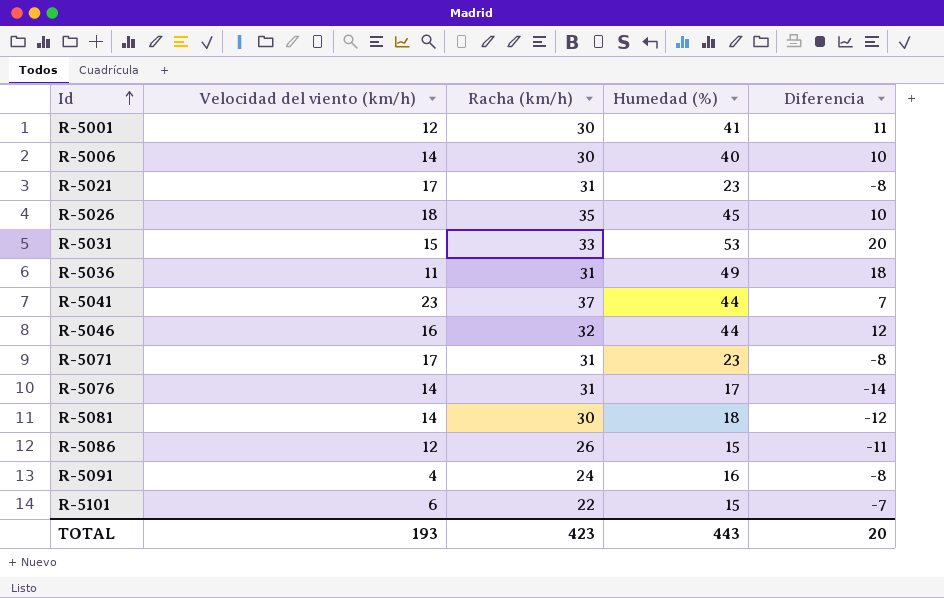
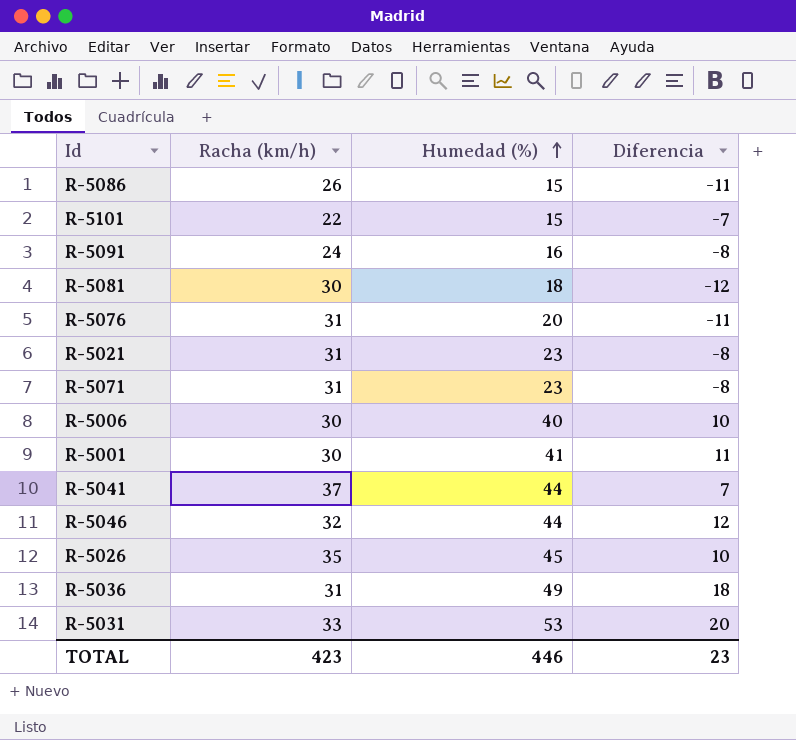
row order: Id ascending -> Humedad (%) ascending
column Velocidad del viento (km/h) | position: 2 -> none
R-5076 | Humedad (%): 17 -> 20
R-5076 | Diferencia: -14 -> -11
TOTAL | Humedad (%): 443 -> 446
TOTAL | Diferencia: 20 -> 23

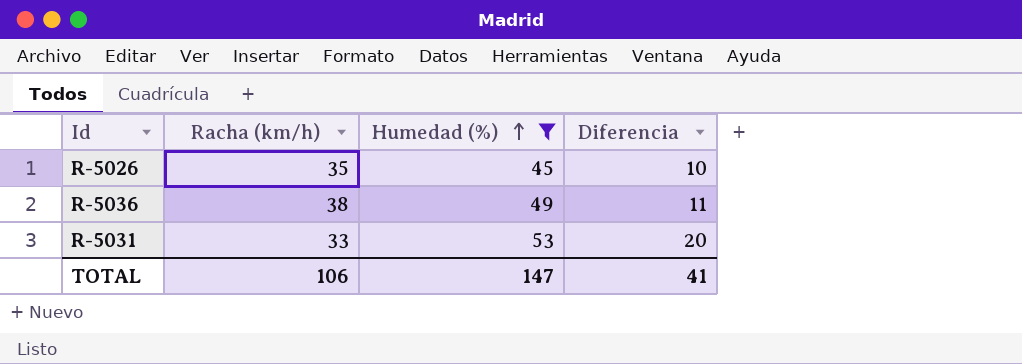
filter: none -> Humedad (%) >= 45
R-5036 | Racha (km/h): 31 -> 38
R-5036 | Diferencia: 18 -> 11
TOTAL | Racha (km/h): 423 -> 106
TOTAL | Humedad (%): 446 -> 147
TOTAL | Diferencia: 23 -> 41

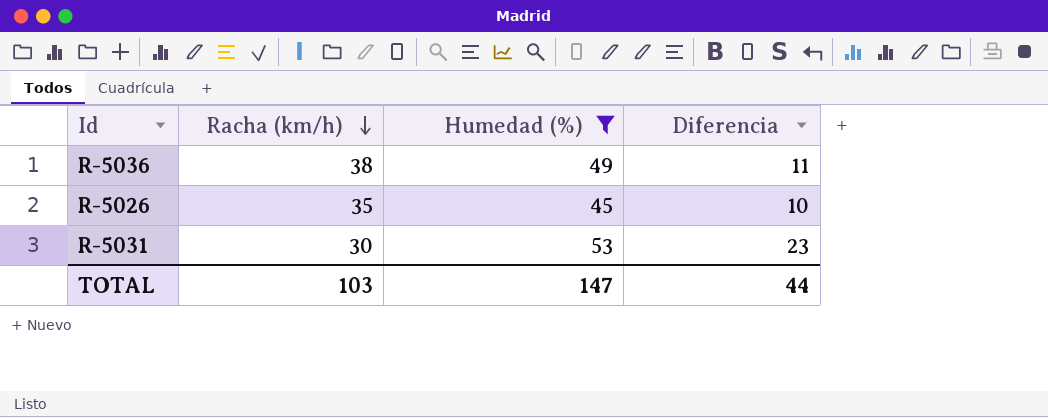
row order: Humedad (%) ascending -> Racha (km/h) descending
R-5031 | Racha (km/h): 33 -> 30
R-5031 | Diferencia: 20 -> 23
TOTAL | Racha (km/h): 106 -> 103
TOTAL | Diferencia: 41 -> 44

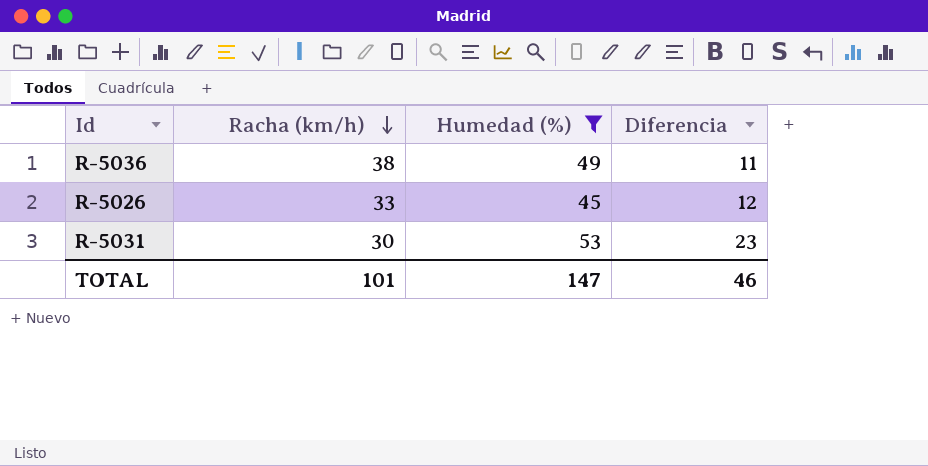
R-5026 | Racha (km/h): 35 -> 33
R-5026 | Diferencia: 10 -> 12
TOTAL | Racha (km/h): 103 -> 101
TOTAL | Diferencia: 44 -> 46

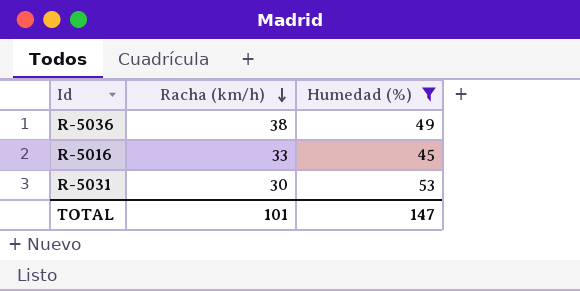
column Diferencia | formula: [Humedad (%)] - [Racha (km/h)] -> none
row R-5026: 33 | 45 | 12 -> none
row R-5016: none -> 33 | 45

